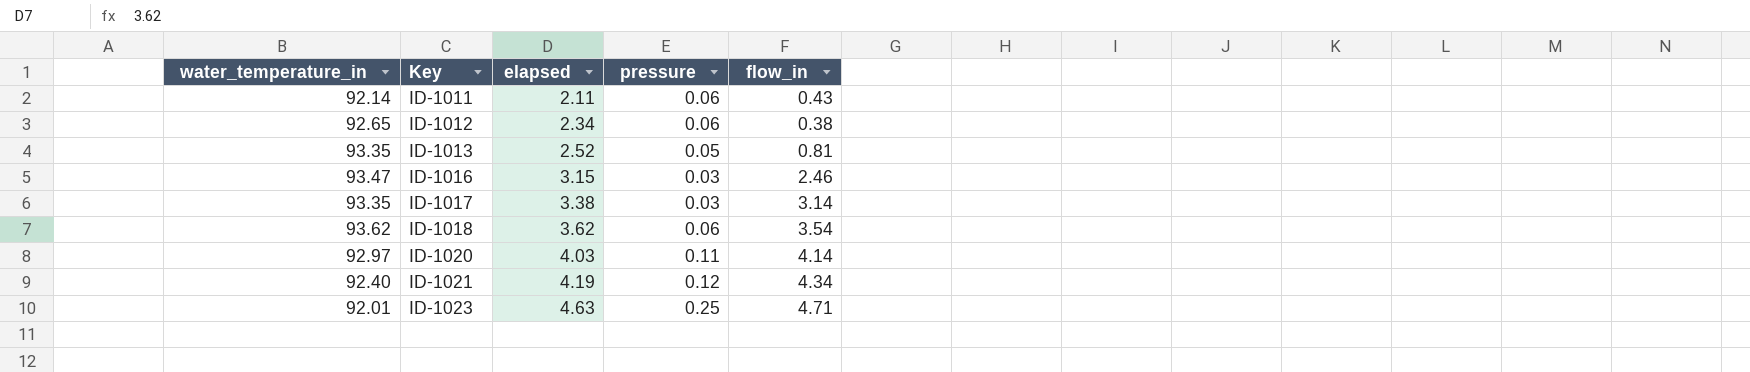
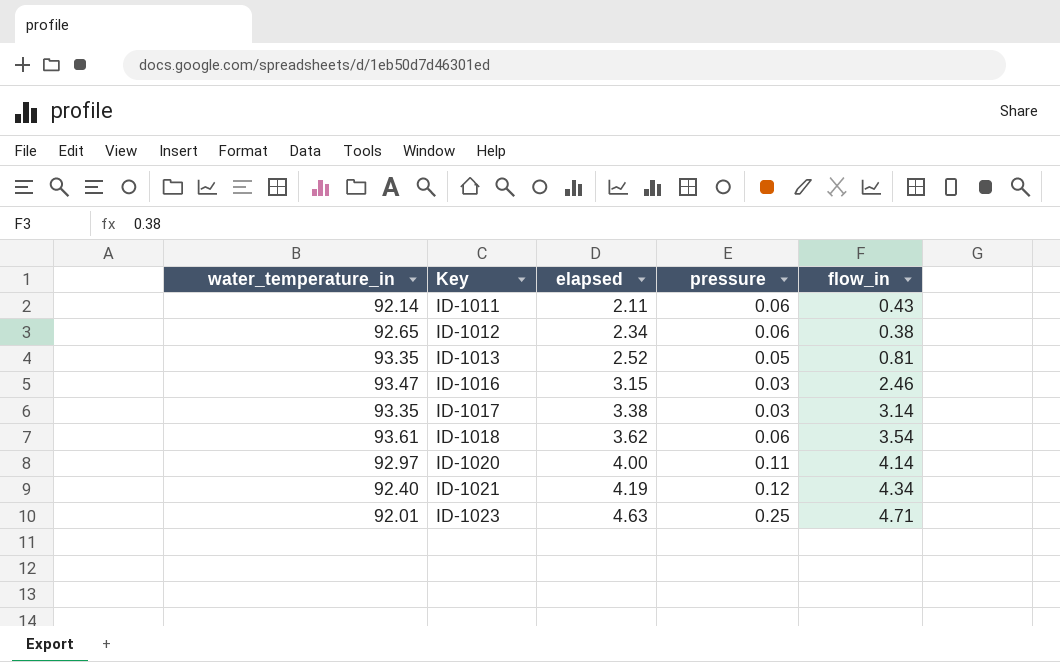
ID-1018 | water_temperature_in: 93.62 -> 93.61
ID-1020 | elapsed: 4.03 -> 4.00

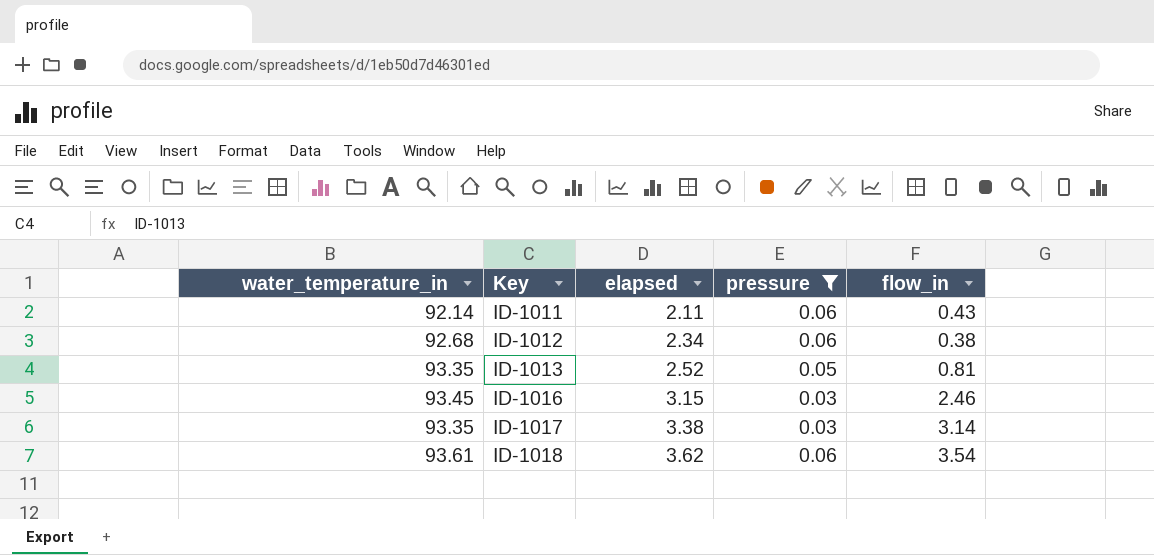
filter: none -> pressure <= 0.06
ID-1012 | water_temperature_in: 92.65 -> 92.68
ID-1016 | water_temperature_in: 93.47 -> 93.45

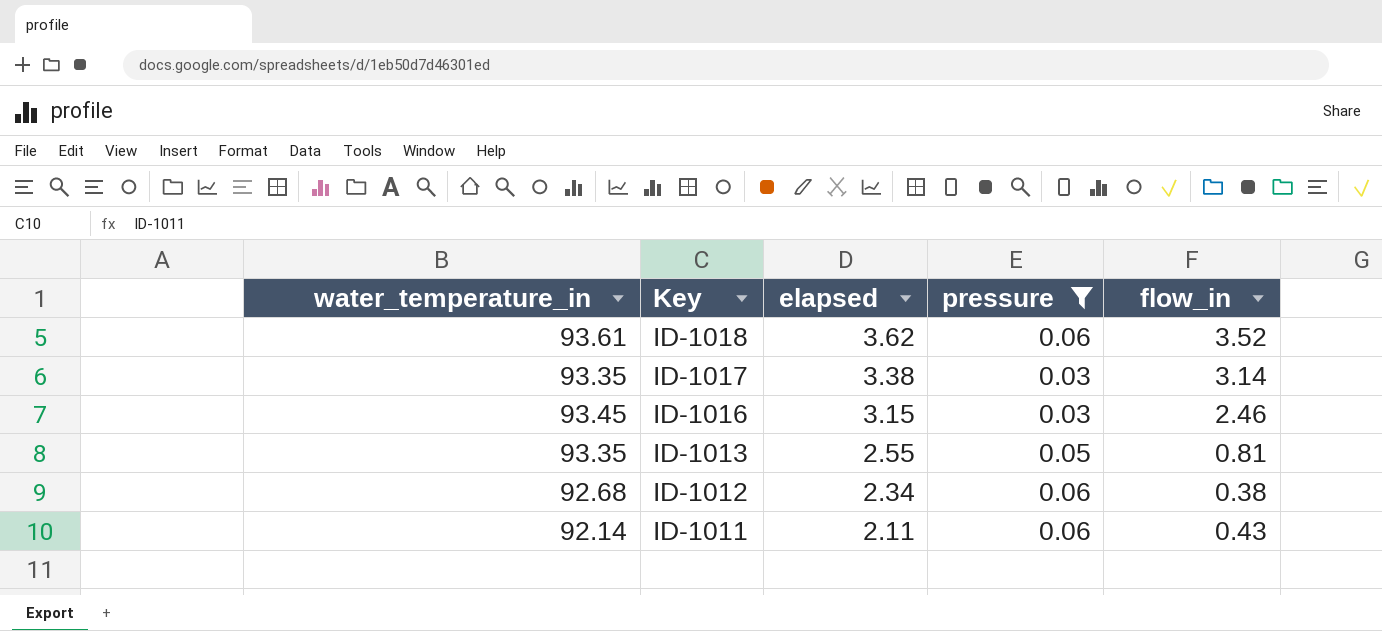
row order: Key ascending -> Key descending
ID-1018 | flow_in: 3.54 -> 3.52
ID-1013 | elapsed: 2.52 -> 2.55

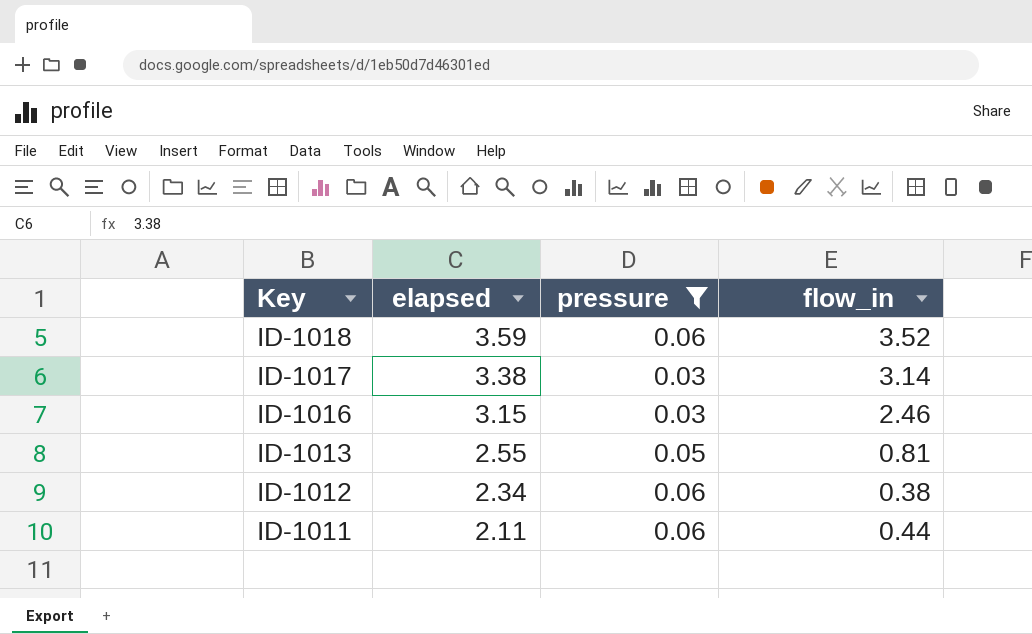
column water_temperature_in | position: 1 -> none
ID-1018 | elapsed: 3.62 -> 3.59
ID-1011 | flow_in: 0.43 -> 0.44

